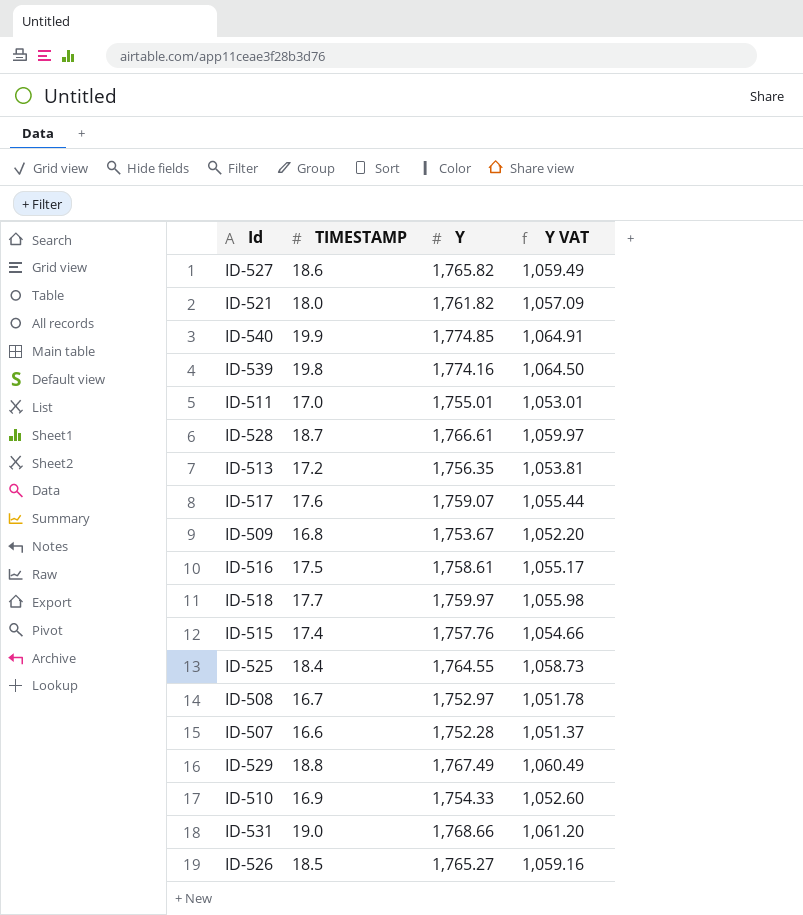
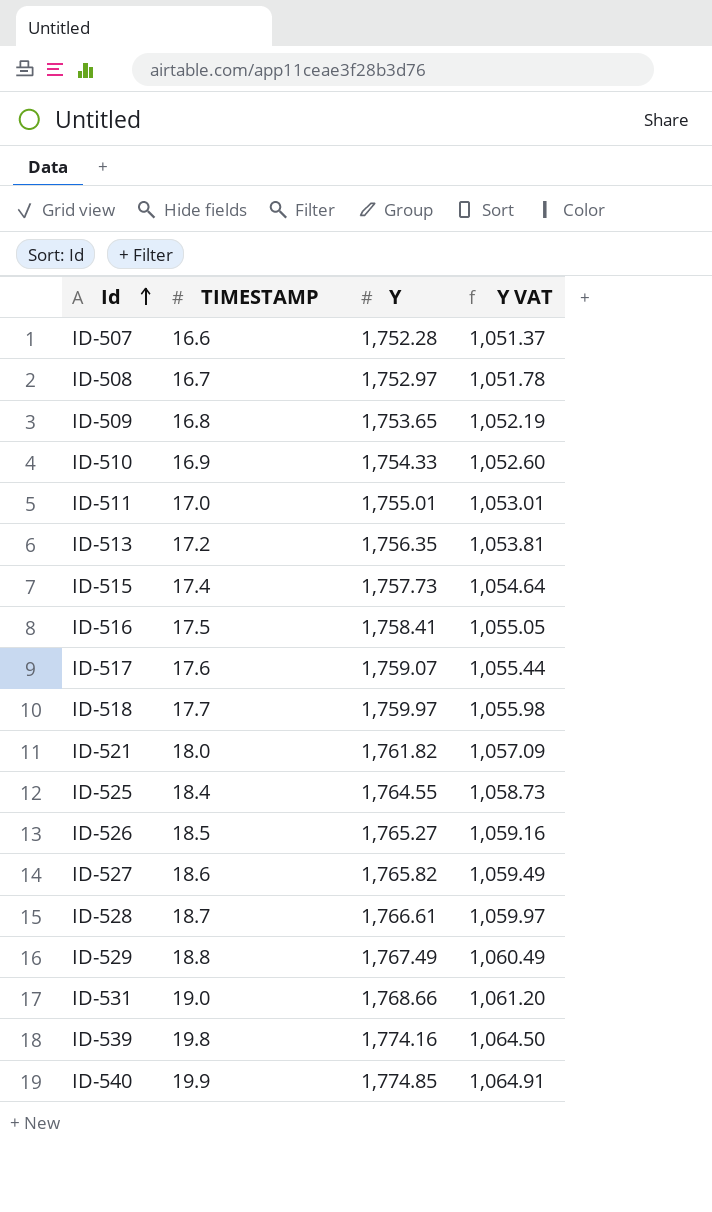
row order: none -> Id ascending
ID-509 | Y: 1,753.67 -> 1,753.65
ID-509 | Y VAT: 1,052.20 -> 1,052.19
ID-515 | Y: 1,757.76 -> 1,757.73
ID-515 | Y VAT: 1,054.66 -> 1,054.64
ID-516 | Y: 1,758.61 -> 1,758.41
ID-516 | Y VAT: 1,055.17 -> 1,055.05

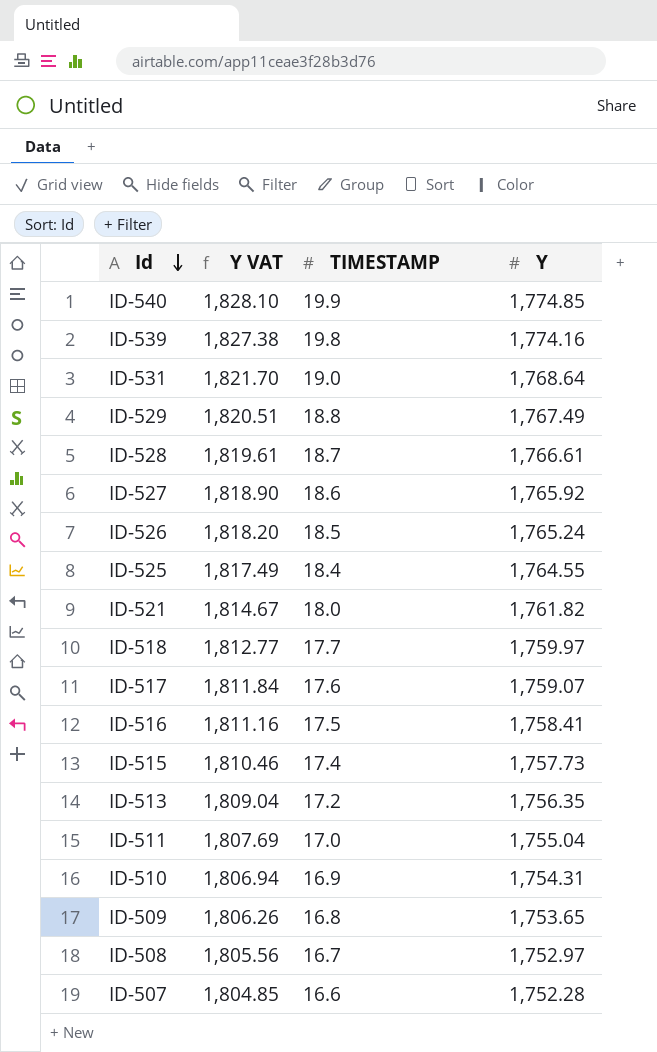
row order: Id ascending -> Id descending
column Y VAT | formula: [Y] * 0.6 -> [Y] * 1.03
column Y VAT | position: 4 -> 2
ID-531 | Y: 1,768.66 -> 1,768.64
ID-527 | Y: 1,765.82 -> 1,765.92
ID-526 | Y: 1,765.27 -> 1,765.24
ID-511 | Y: 1,755.01 -> 1,755.04
ID-510 | Y: 1,754.33 -> 1,754.31

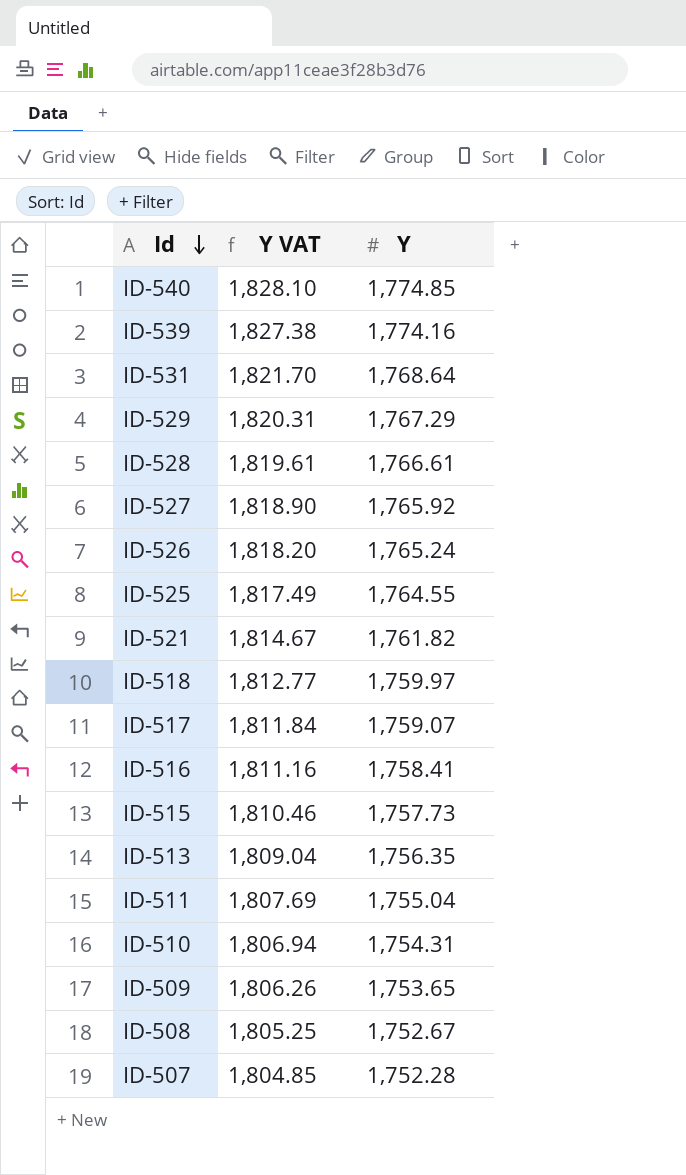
column TIMESTAMP | position: 3 -> none
ID-529 | Y VAT: 1,820.51 -> 1,820.31
ID-529 | Y: 1,767.49 -> 1,767.29
ID-508 | Y VAT: 1,805.56 -> 1,805.25
ID-508 | Y: 1,752.97 -> 1,752.67

